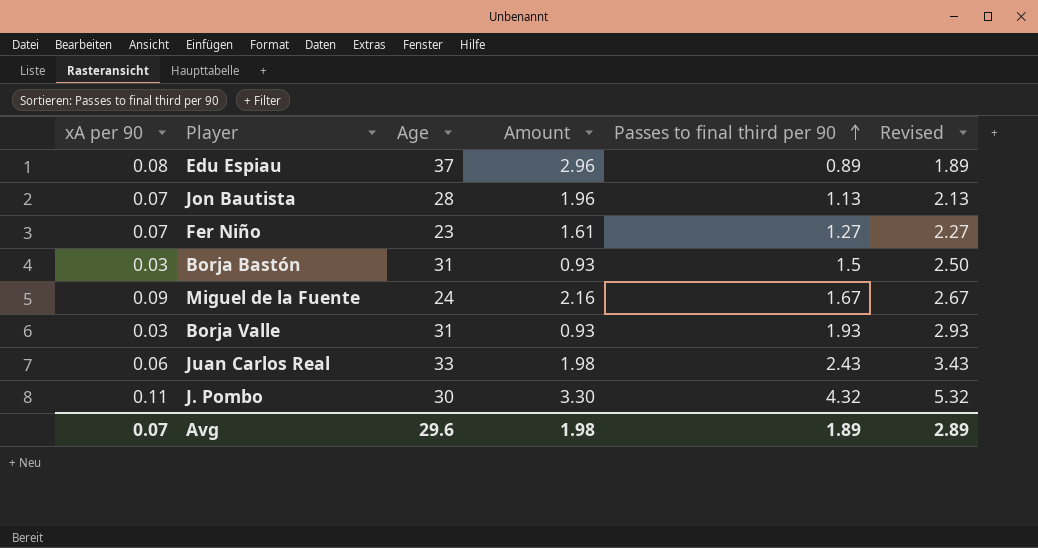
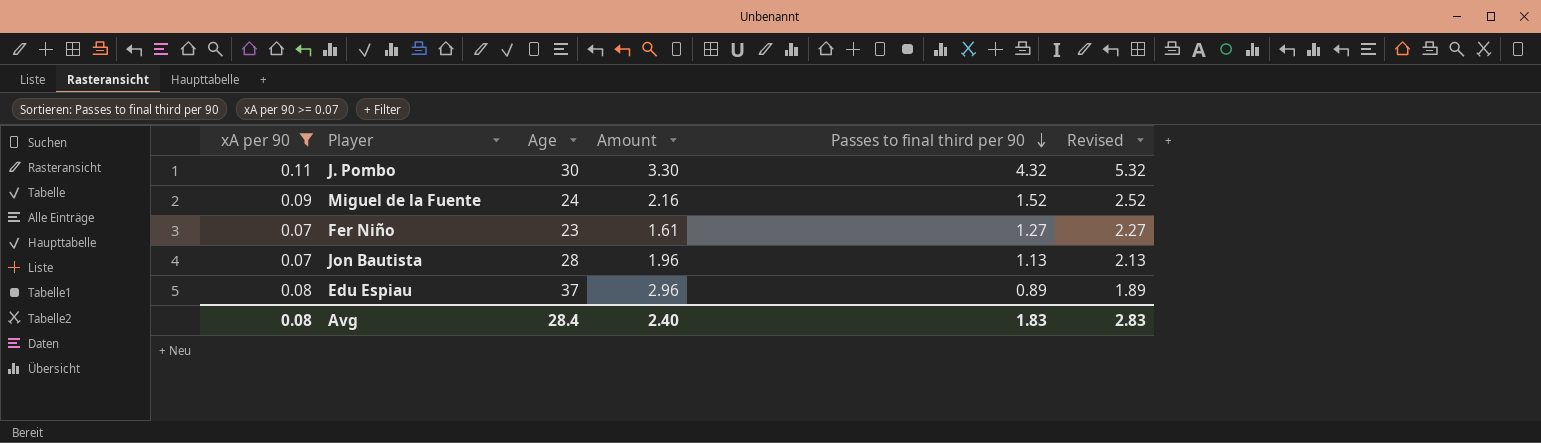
filter: none -> xA per 90 >= 0.07
row order: Passes to final third per 90 ascending -> Passes to final third per 90 descending
Miguel de la Fuente | Passes to final third per 90: 1.67 -> 1.52
Miguel de la Fuente | Revised: 2.67 -> 2.52
Avg | xA per 90: 0.07 -> 0.08
Avg | Age: 29.6 -> 28.4
Avg | Amount: 1.98 -> 2.40
Avg | Passes to final third per 90: 1.89 -> 1.83
Avg | Revised: 2.89 -> 2.83

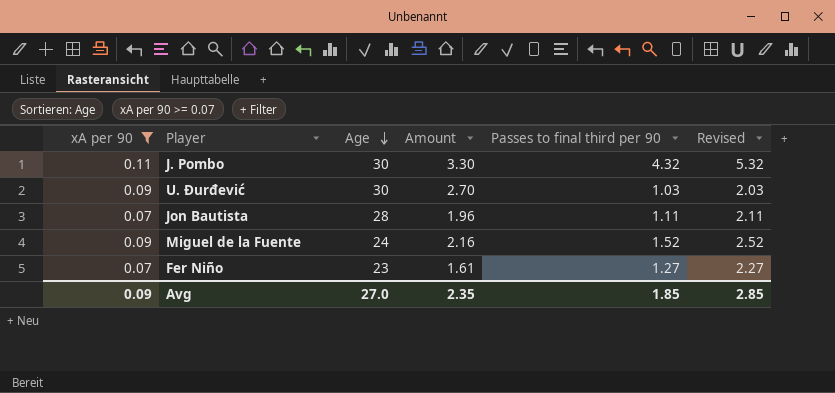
row order: Passes to final third per 90 descending -> Age descending
row Edu Espiau: 0.08 | 37 | 2.96 | 0.89 | 1.89 -> none
row U. Đurđević: none -> 0.09 | 30 | 2.70 | 1.03 | 2.03
Jon Bautista | Passes to final third per 90: 1.13 -> 1.11
Jon Bautista | Revised: 2.13 -> 2.11
Avg | xA per 90: 0.08 -> 0.09
Avg | Age: 28.4 -> 27.0
Avg | Amount: 2.40 -> 2.35
Avg | Passes to final third per 90: 1.83 -> 1.85
Avg | Revised: 2.83 -> 2.85

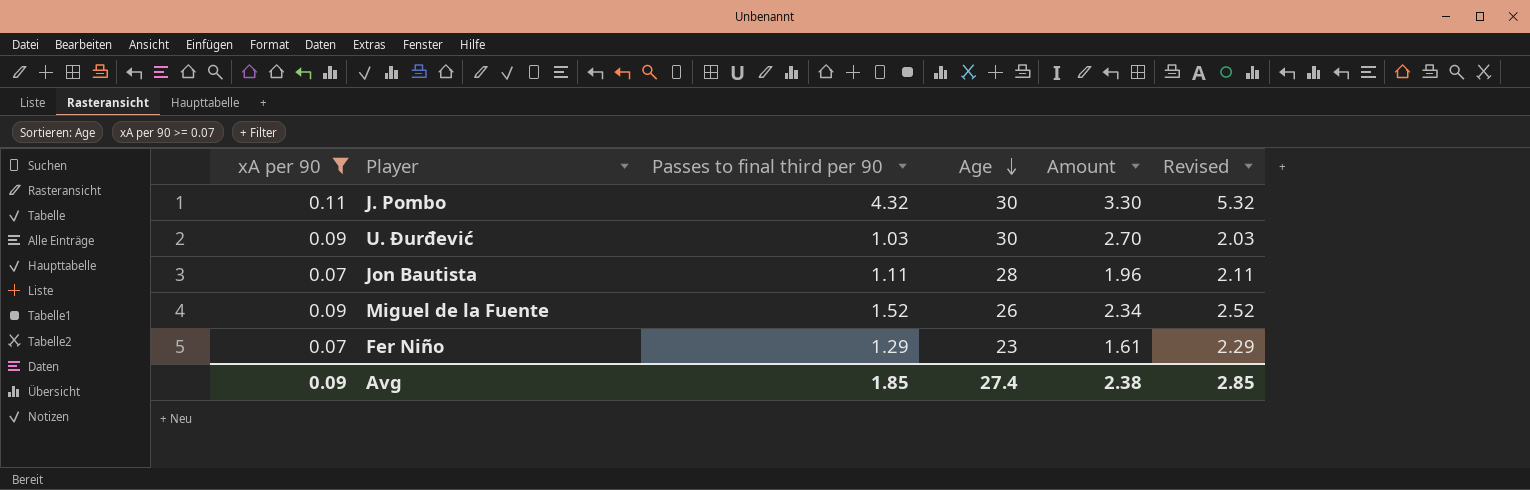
column Passes to final third per 90 | position: 5 -> 3
Miguel de la Fuente | Age: 24 -> 26
Miguel de la Fuente | Amount: 2.16 -> 2.34
Fer Niño | Passes to final third per 90: 1.27 -> 1.29
Fer Niño | Revised: 2.27 -> 2.29
Avg | Age: 27.0 -> 27.4
Avg | Amount: 2.35 -> 2.38

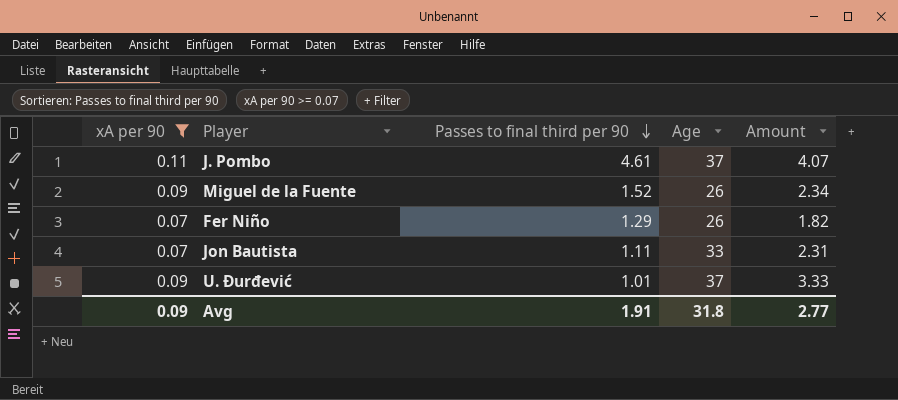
row order: Age descending -> Passes to final third per 90 descending
column Revised | formula: [Passes to final third per 90] + 1 -> none
J. Pombo | Passes to final third per 90: 4.32 -> 4.61
J. Pombo | Age: 30 -> 37
J. Pombo | Amount: 3.30 -> 4.07
Fer Niño | Age: 23 -> 26
Fer Niño | Amount: 1.61 -> 1.82
Jon Bautista | Age: 28 -> 33
Jon Bautista | Amount: 1.96 -> 2.31
U. Đurđević | Passes to final third per 90: 1.03 -> 1.01
U. Đurđević | Age: 30 -> 37
U. Đurđević | Amount: 2.70 -> 3.33
Avg | Passes to final third per 90: 1.85 -> 1.91
Avg | Age: 27.4 -> 31.8
Avg | Amount: 2.38 -> 2.77

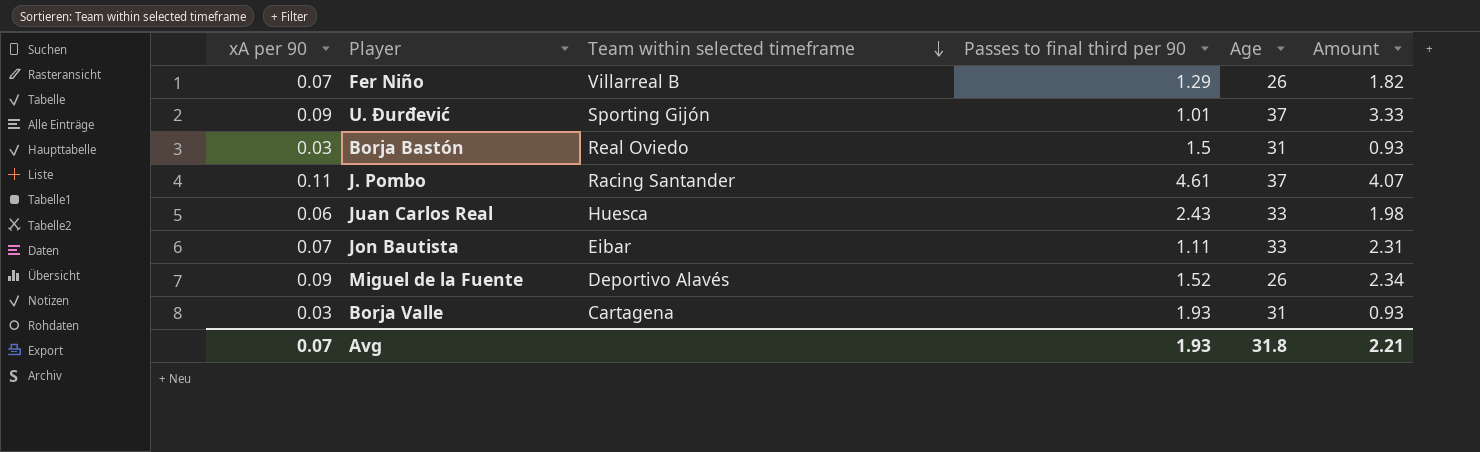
filter: xA per 90 >= 0.07 -> none
row order: Passes to final third per 90 descending -> Team within selected timeframe descending
column Team within selected timeframe | position: none -> 3
Avg | xA per 90: 0.09 -> 0.07
Avg | Passes to final third per 90: 1.91 -> 1.93
Avg | Amount: 2.77 -> 2.21

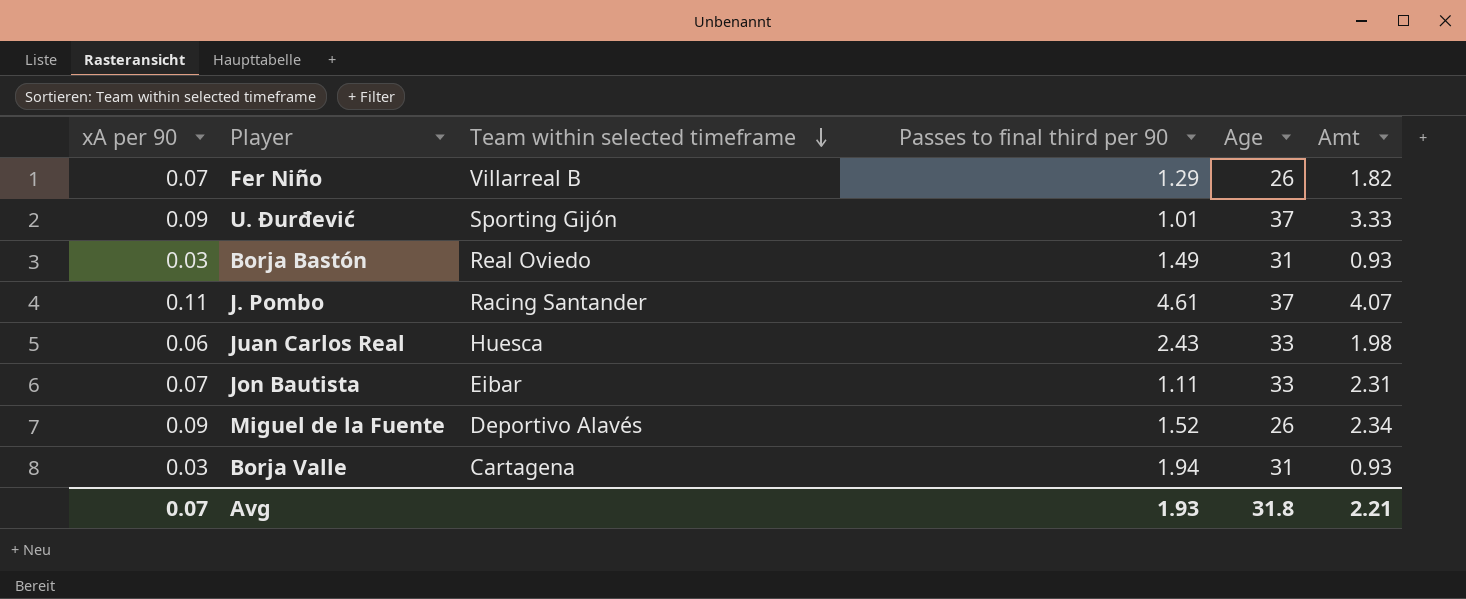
column name: Amount -> Amt
Borja Bastón | Passes to final third per 90: 1.5 -> 1.49
Borja Valle | Passes to final third per 90: 1.93 -> 1.94

